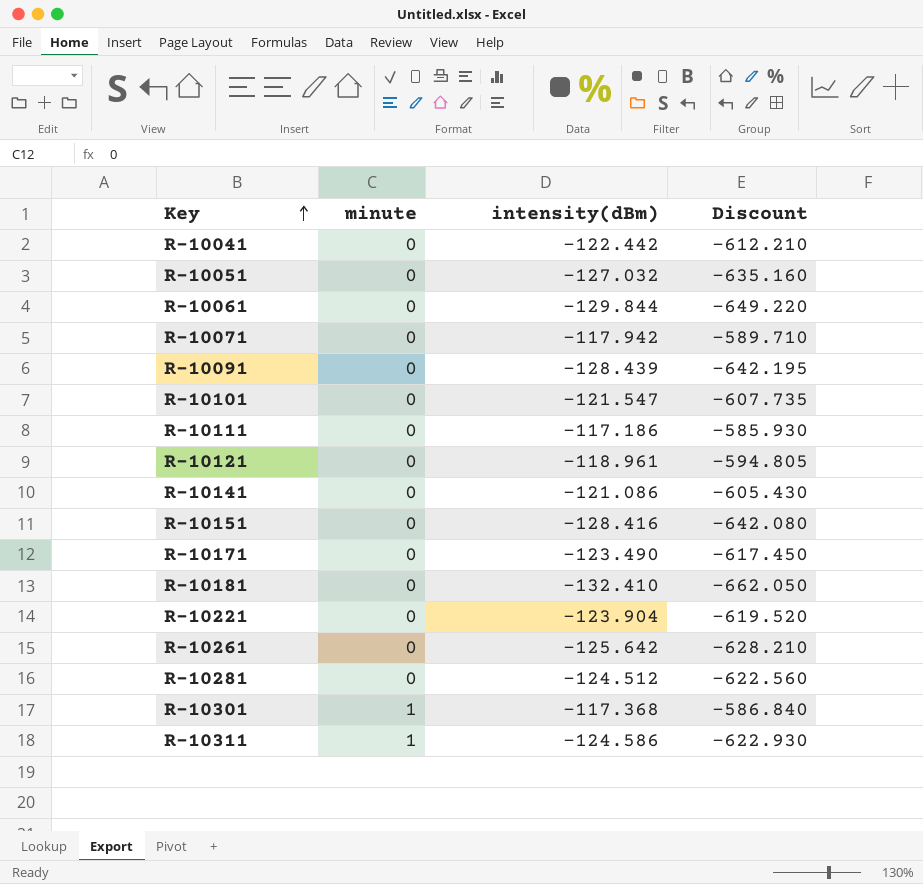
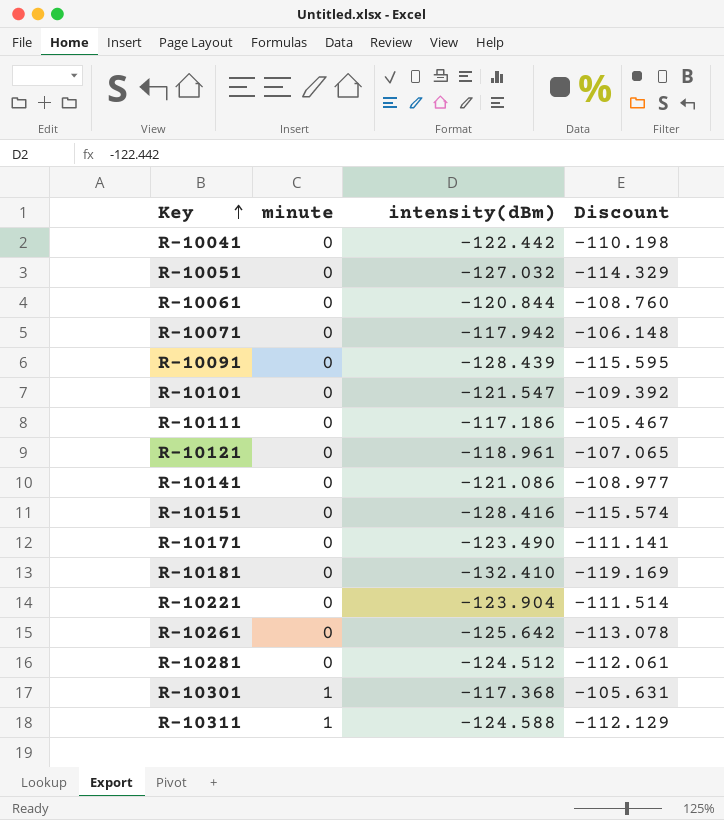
column Discount | formula: [intensity(dBm)] * 5 -> [intensity(dBm)] * 0.9
R-10061 | intensity(dBm): -129.844 -> -120.844
R-10311 | intensity(dBm): -124.586 -> -124.588

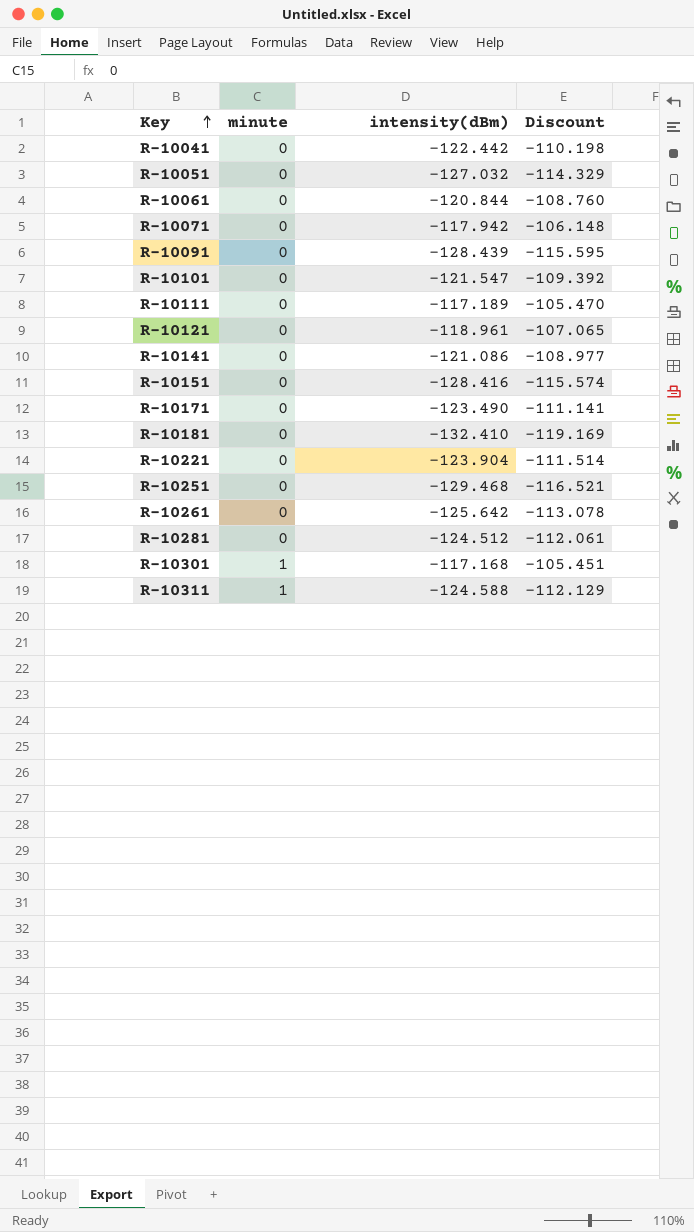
R-10111 | intensity(dBm): -117.186 -> -117.189
R-10111 | Discount: -105.467 -> -105.470
row R-10251: none -> 0 | -129.468 | -116.521
R-10301 | intensity(dBm): -117.368 -> -117.168
R-10301 | Discount: -105.631 -> -105.451

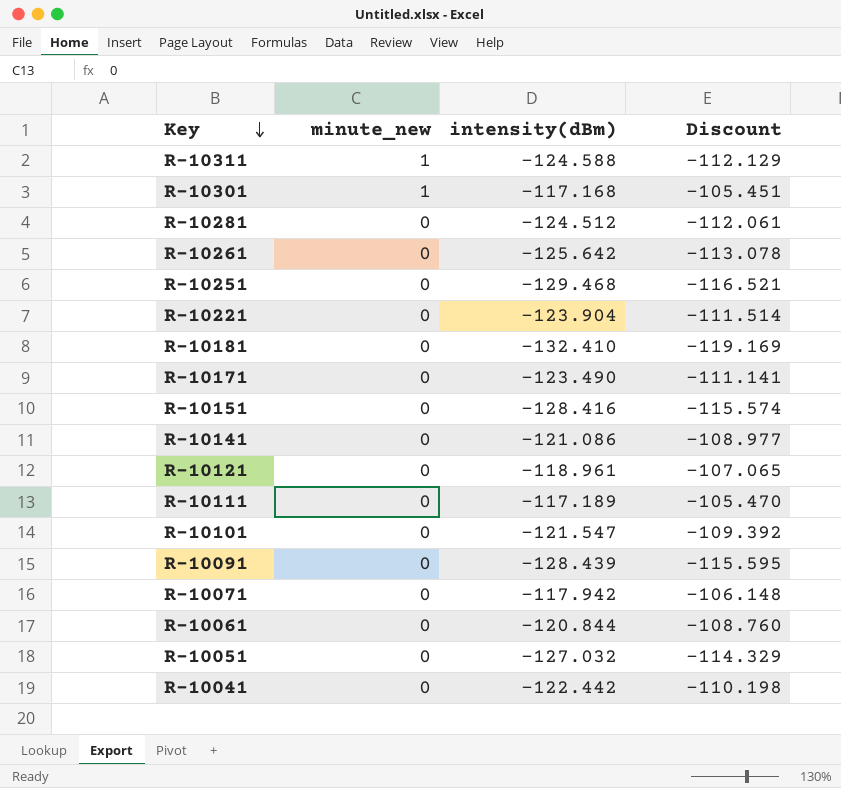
row order: Key ascending -> Key descending
column name: minute -> minute_new

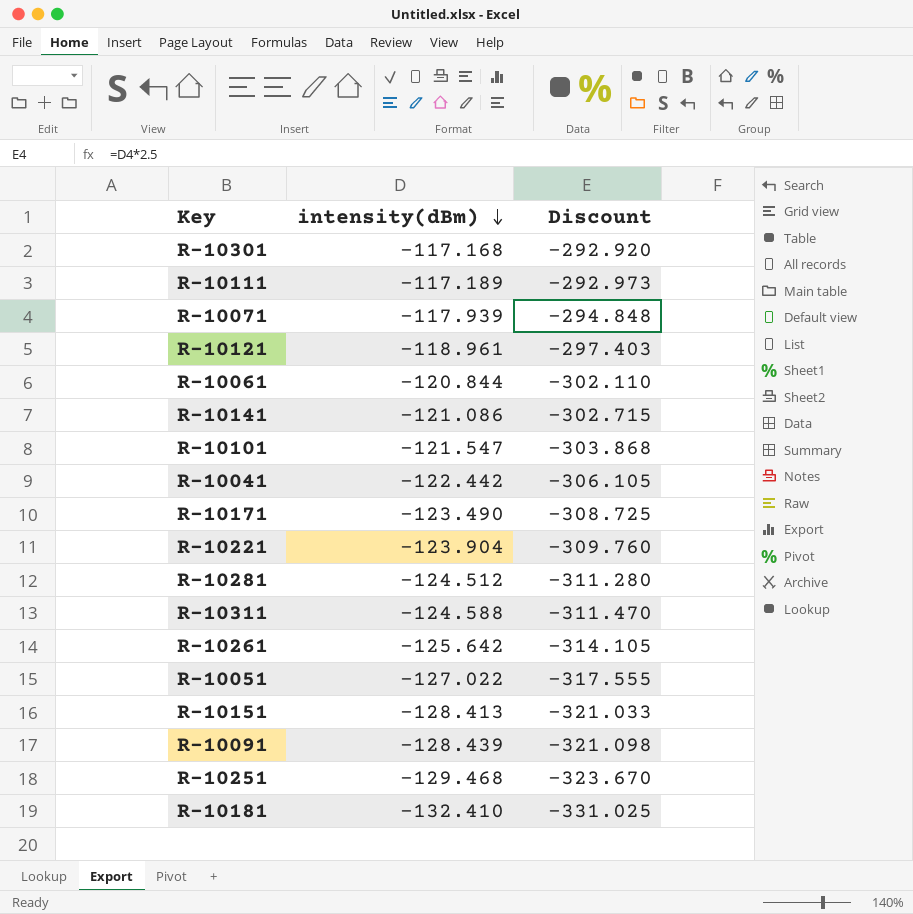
row order: Key descending -> intensity(dBm) descending
column minute_new | position: 2 -> none
column Discount | formula: [intensity(dBm)] * 0.9 -> [intensity(dBm)] * 2.5
R-10071 | intensity(dBm): -117.942 -> -117.939
R-10051 | intensity(dBm): -127.032 -> -127.022
R-10151 | intensity(dBm): -128.416 -> -128.413

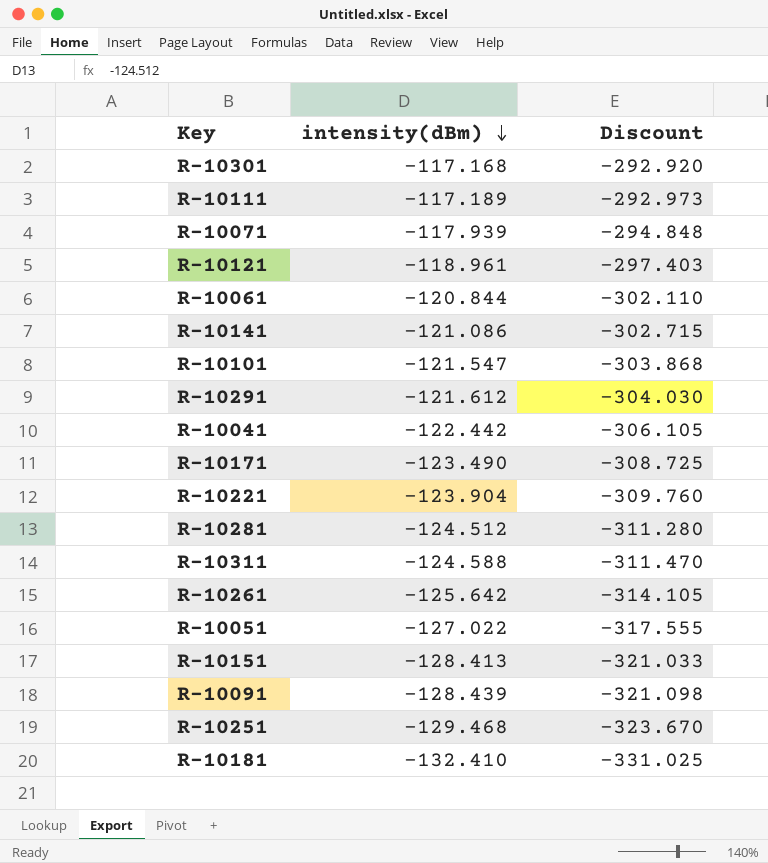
row R-10291: none -> -121.612 | -304.030

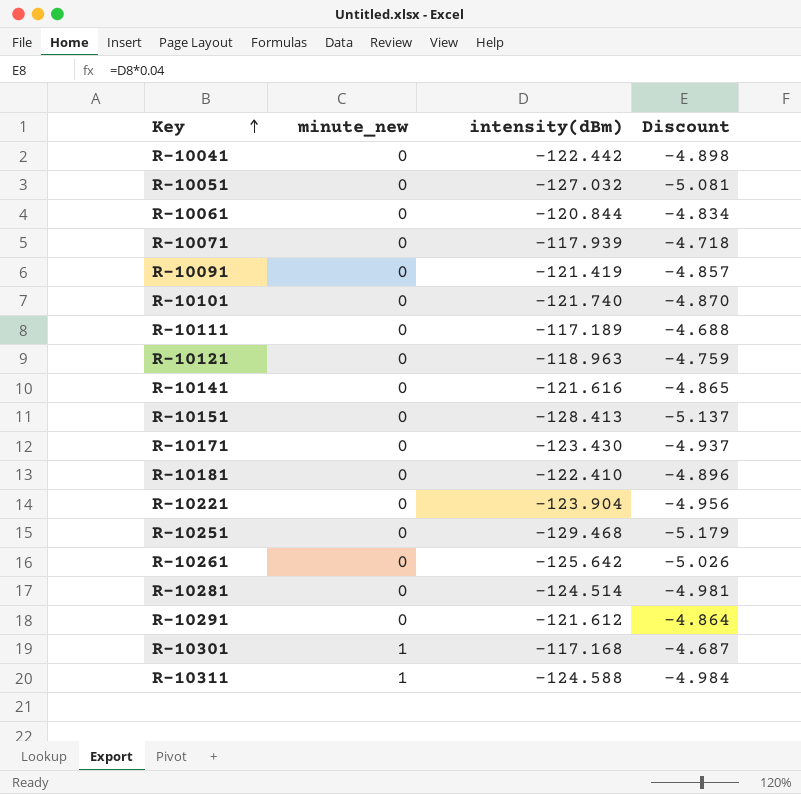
row order: intensity(dBm) descending -> Key ascending
column minute_new | position: none -> 2
column Discount | formula: [intensity(dBm)] * 2.5 -> [intensity(dBm)] * 0.04
R-10051 | intensity(dBm): -127.022 -> -127.032
R-10091 | intensity(dBm): -128.439 -> -121.419
R-10101 | intensity(dBm): -121.547 -> -121.740
R-10121 | intensity(dBm): -118.961 -> -118.963
R-10141 | intensity(dBm): -121.086 -> -121.616
R-10171 | intensity(dBm): -123.490 -> -123.430
R-10181 | intensity(dBm): -132.410 -> -122.410
R-10281 | intensity(dBm): -124.512 -> -124.514

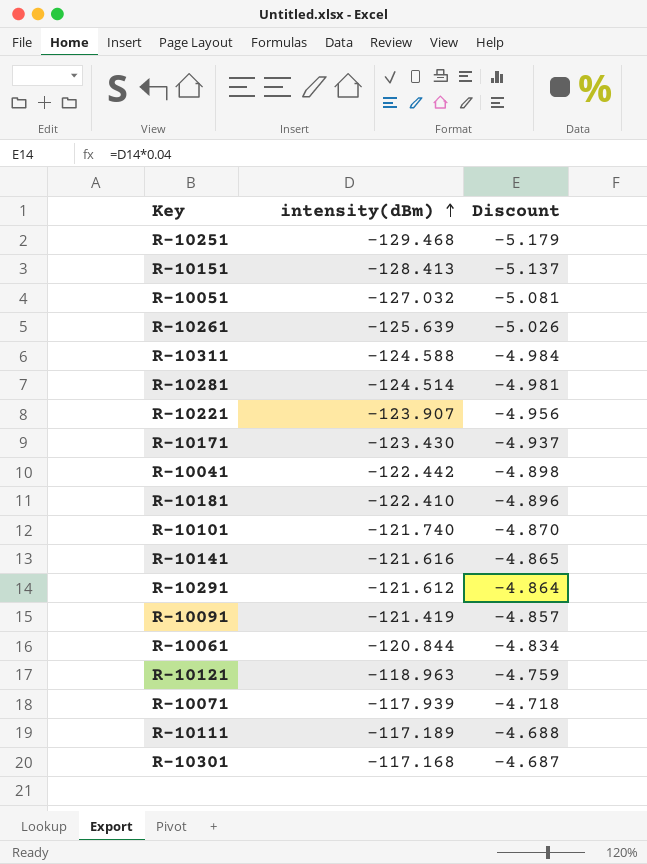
row order: Key ascending -> intensity(dBm) ascending
column minute_new | position: 2 -> none
R-10261 | intensity(dBm): -125.642 -> -125.639
R-10221 | intensity(dBm): -123.904 -> -123.907

